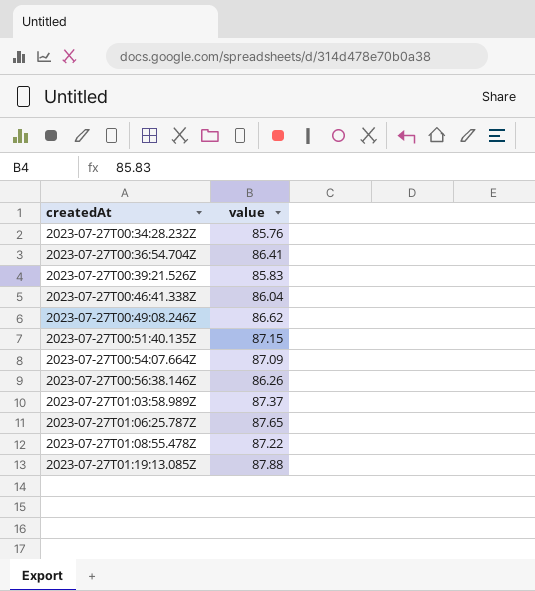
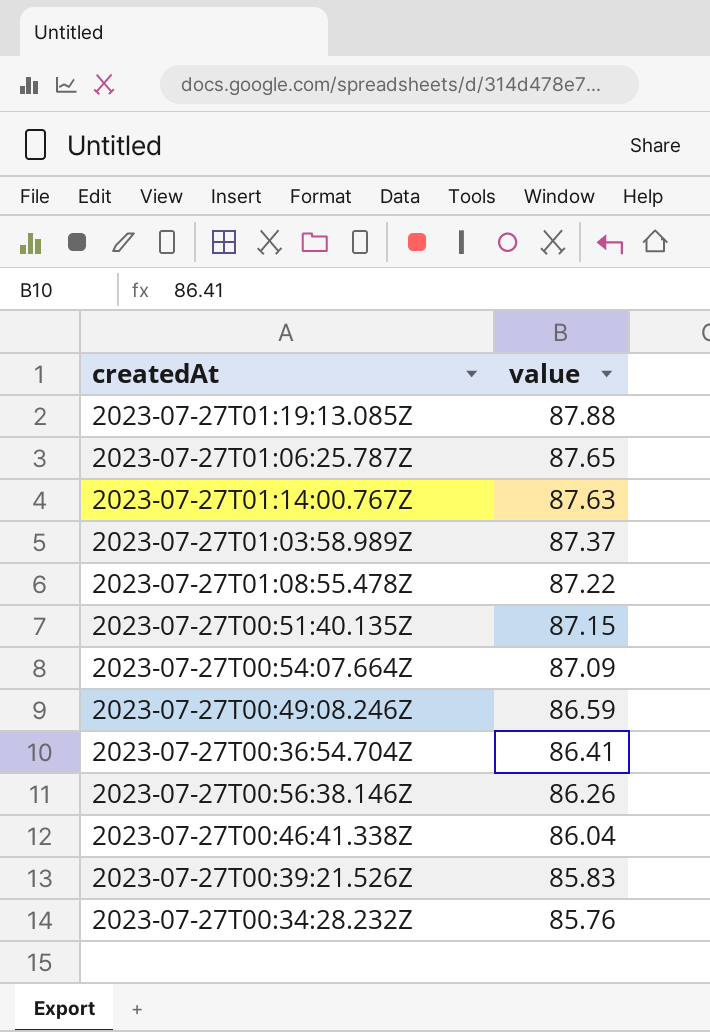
row order: createdAt ascending -> value descending
row 2023-07-27T01:14:00.767Z: none -> 87.63
2023-07-27T00:49:08.246Z | value: 86.62 -> 86.59

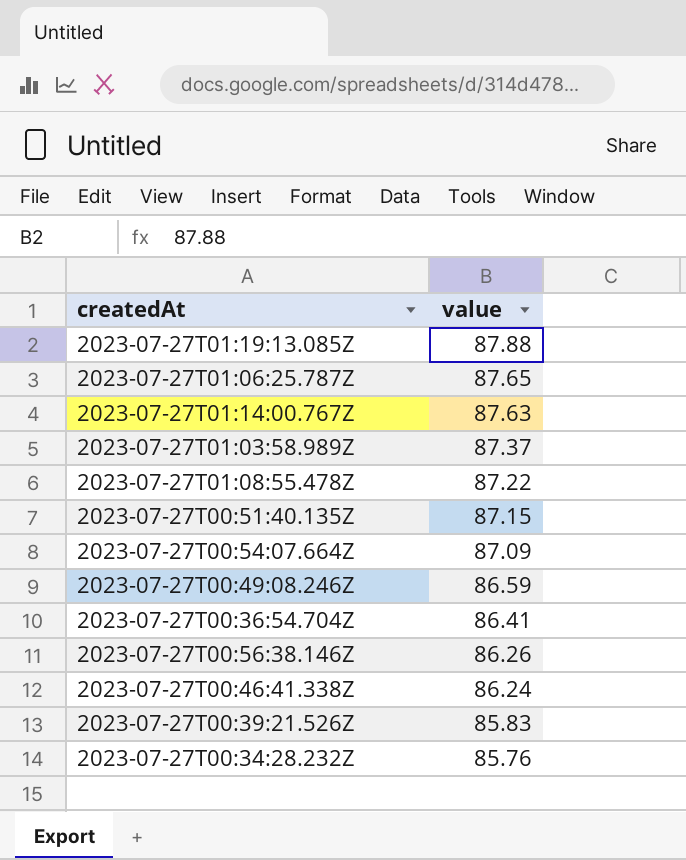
2023-07-27T00:46:41.338Z | value: 86.04 -> 86.24

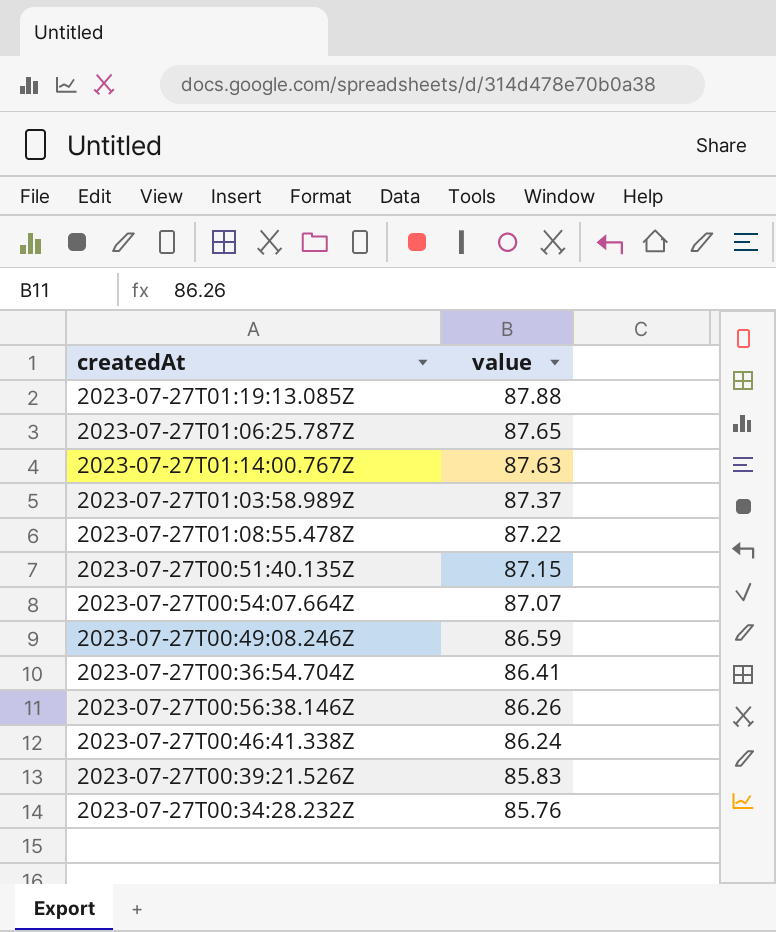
2023-07-27T00:54:07.664Z | value: 87.09 -> 87.07

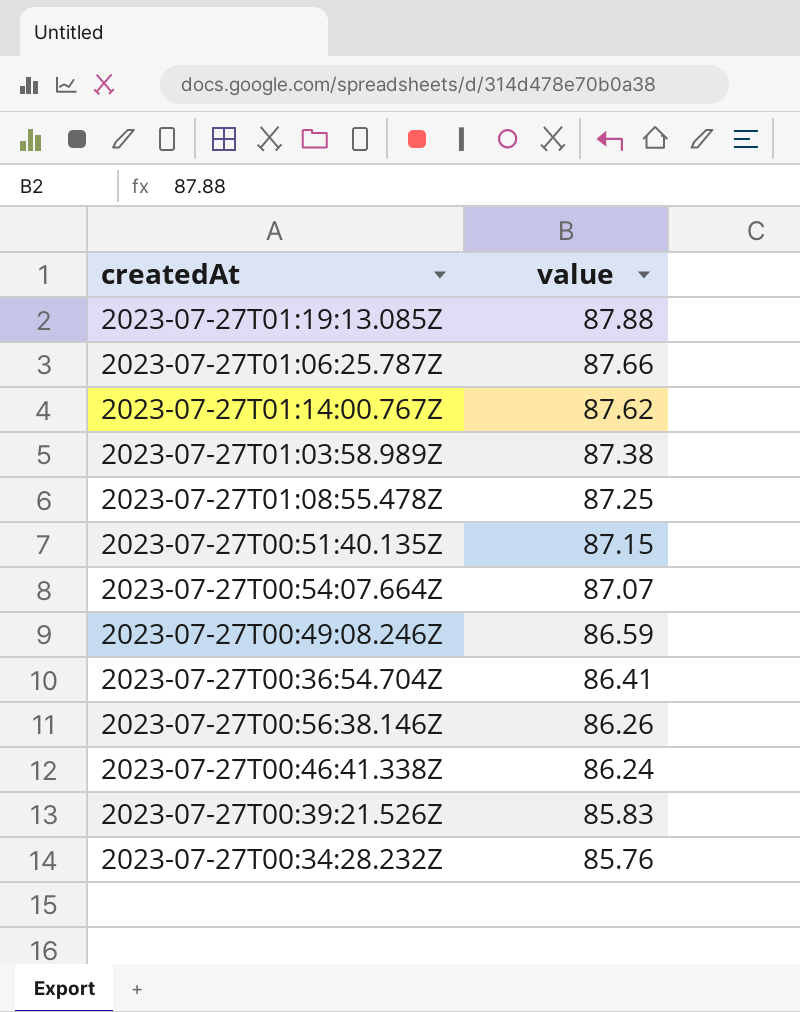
2023-07-27T01:06:25.787Z | value: 87.65 -> 87.66
2023-07-27T01:14:00.767Z | value: 87.63 -> 87.62
2023-07-27T01:03:58.989Z | value: 87.37 -> 87.38
2023-07-27T01:08:55.478Z | value: 87.22 -> 87.25

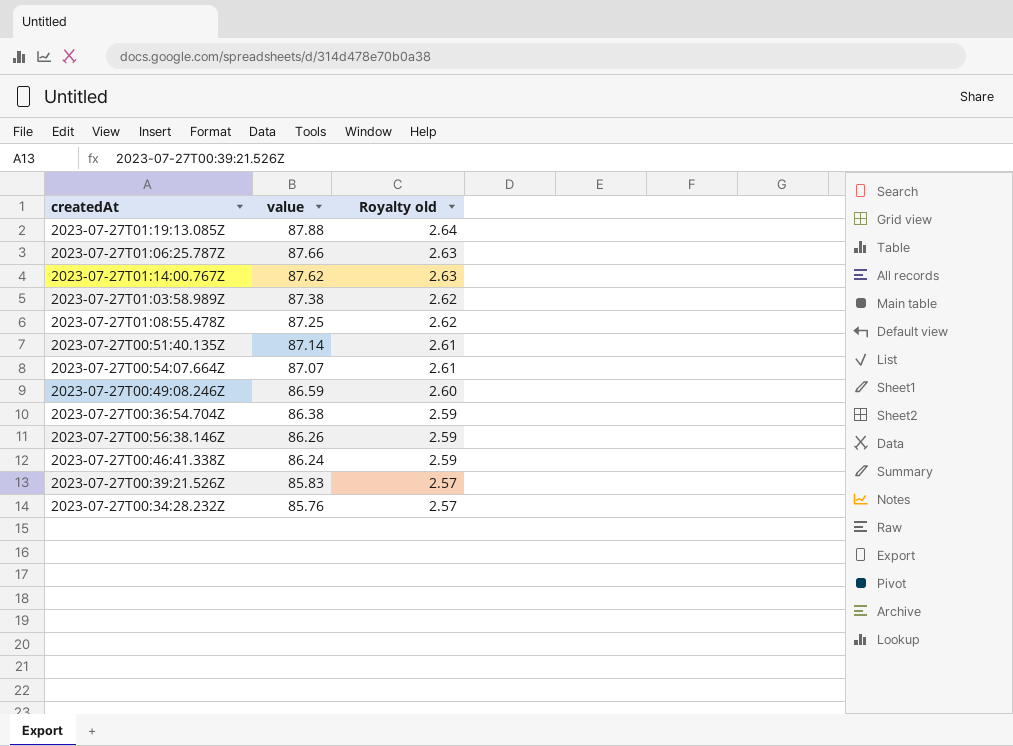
column Royalty old | formula: none -> [value] * 0.03
2023-07-27T00:51:40.135Z | value: 87.15 -> 87.14
2023-07-27T00:36:54.704Z | value: 86.41 -> 86.38

